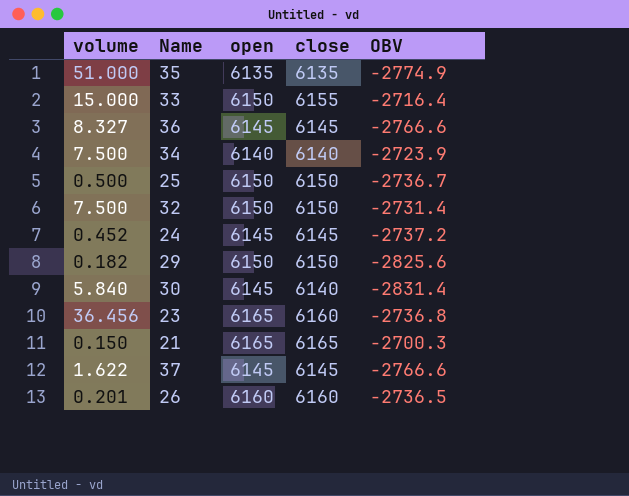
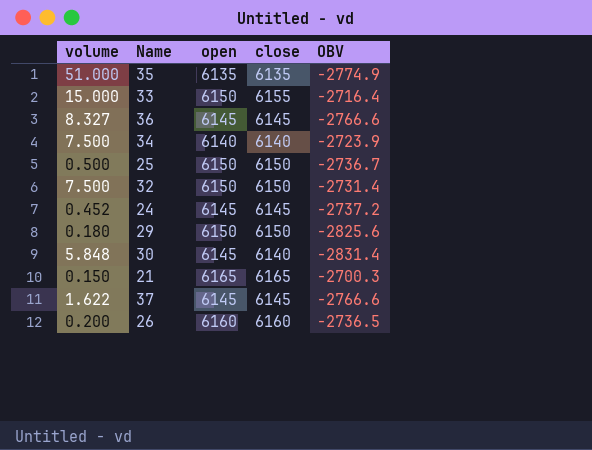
row 23: 36.456 | 6165 | 6160 | -2736.8 -> none
29 | volume: 0.182 -> 0.180
30 | volume: 5.840 -> 5.848
26 | volume: 0.201 -> 0.200

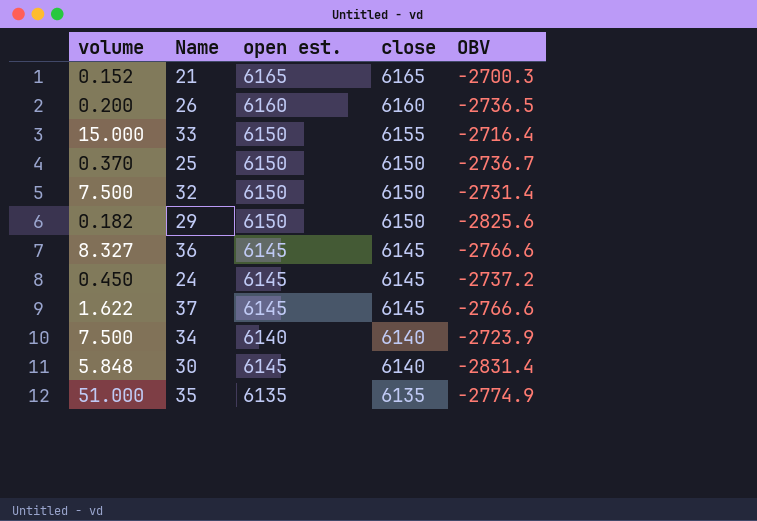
row order: none -> close descending
column name: open -> open est.
21 | volume: 0.150 -> 0.152
25 | volume: 0.500 -> 0.370
29 | volume: 0.180 -> 0.182
24 | volume: 0.452 -> 0.450

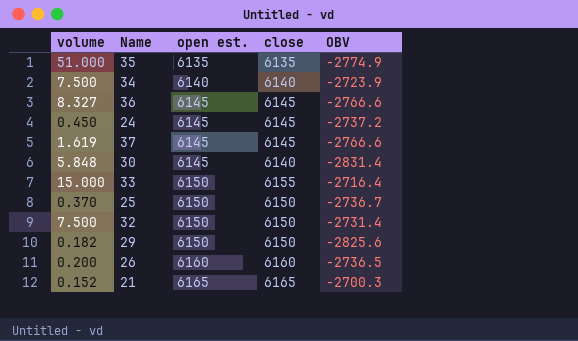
row order: close descending -> open est. ascending
37 | volume: 1.622 -> 1.619

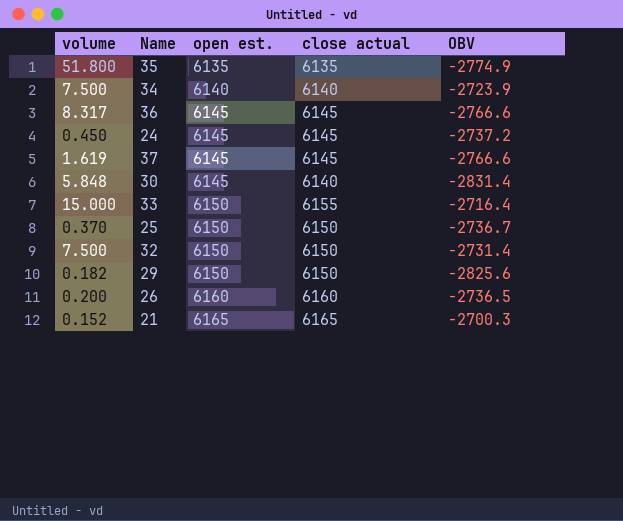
column name: close -> close actual
35 | volume: 51.000 -> 51.800
36 | volume: 8.327 -> 8.317

